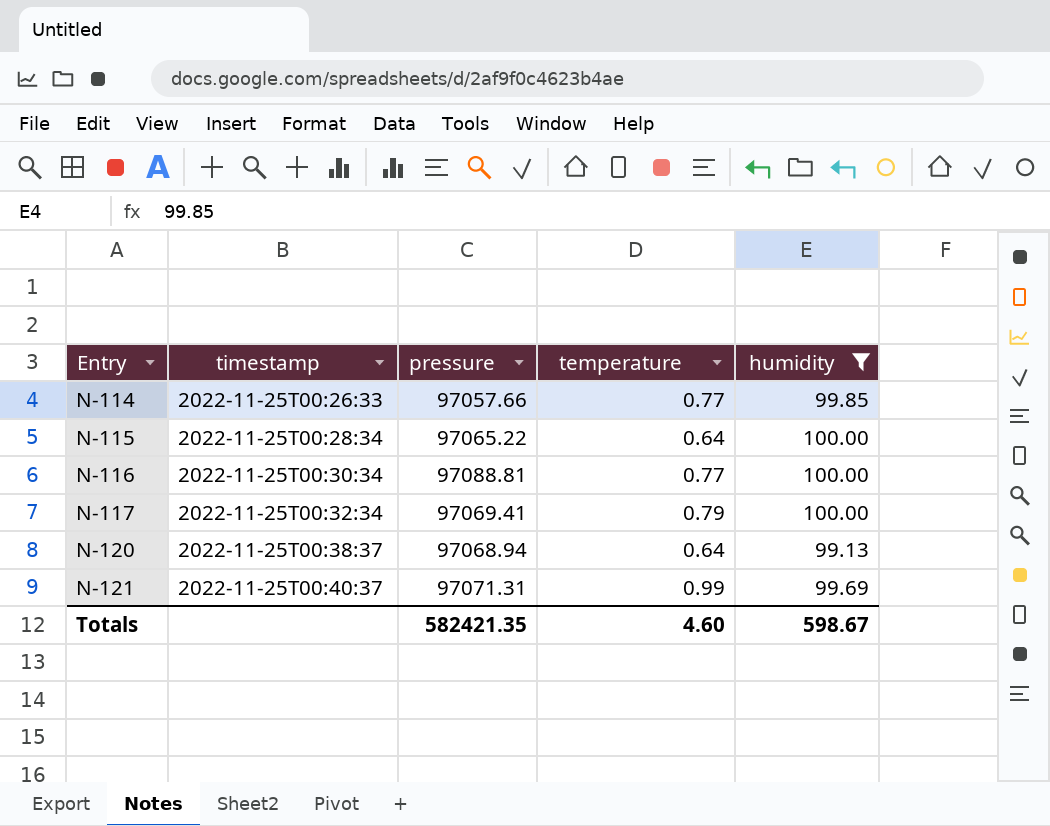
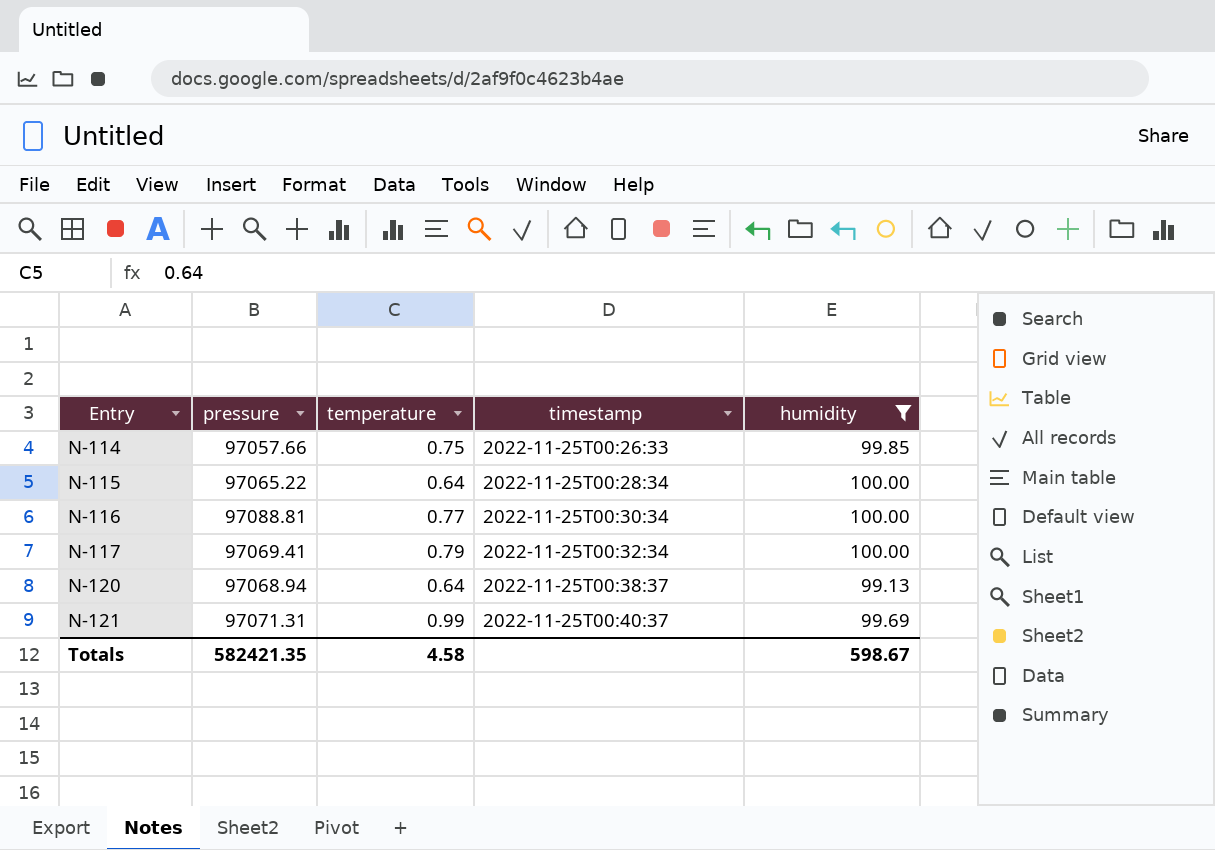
column timestamp | position: 2 -> 4
N-114 | temperature: 0.77 -> 0.75
Totals | temperature: 4.60 -> 4.58

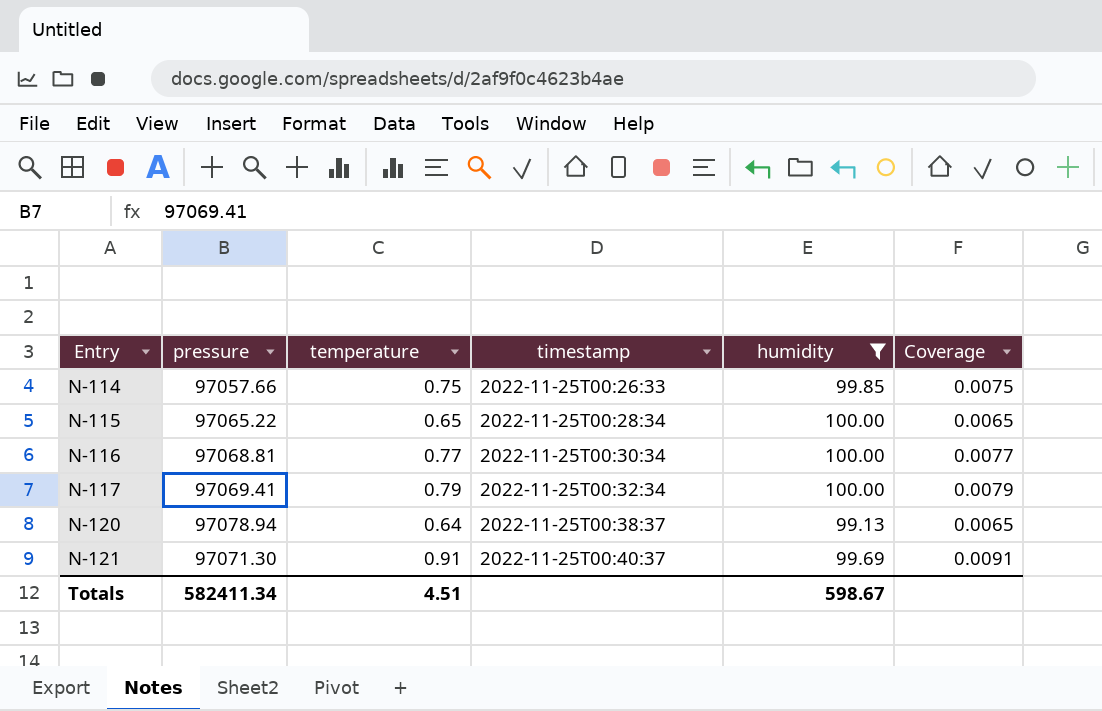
column Coverage | formula: none -> [temperature] / [humidity]
N-115 | temperature: 0.64 -> 0.65
N-116 | pressure: 97088.81 -> 97068.81
N-120 | pressure: 97068.94 -> 97078.94
N-121 | pressure: 97071.31 -> 97071.30
N-121 | temperature: 0.99 -> 0.91
Totals | pressure: 582421.35 -> 582411.34
Totals | temperature: 4.58 -> 4.51

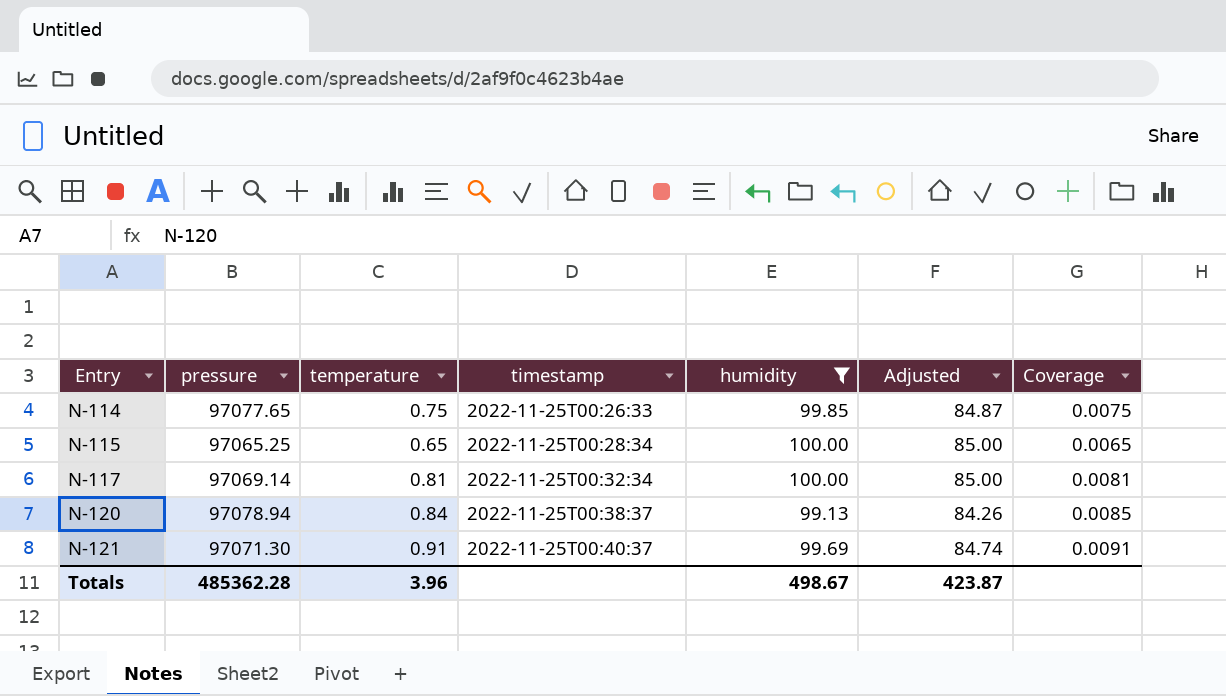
column Adjusted | formula: none -> [humidity] * 0.85
row N-116: 97068.81 | 0.77 | 2022-11-25T00:30:34 | 100.00 | 0.0077 -> none
N-114 | pressure: 97057.66 -> 97077.65
N-115 | pressure: 97065.22 -> 97065.25
N-117 | pressure: 97069.41 -> 97069.14
N-117 | temperature: 0.79 -> 0.81
N-117 | Coverage: 0.0079 -> 0.0081
N-120 | temperature: 0.64 -> 0.84
N-120 | Coverage: 0.0065 -> 0.0085
Totals | pressure: 582411.34 -> 485362.28
Totals | temperature: 4.51 -> 3.96
Totals | humidity: 598.67 -> 498.67

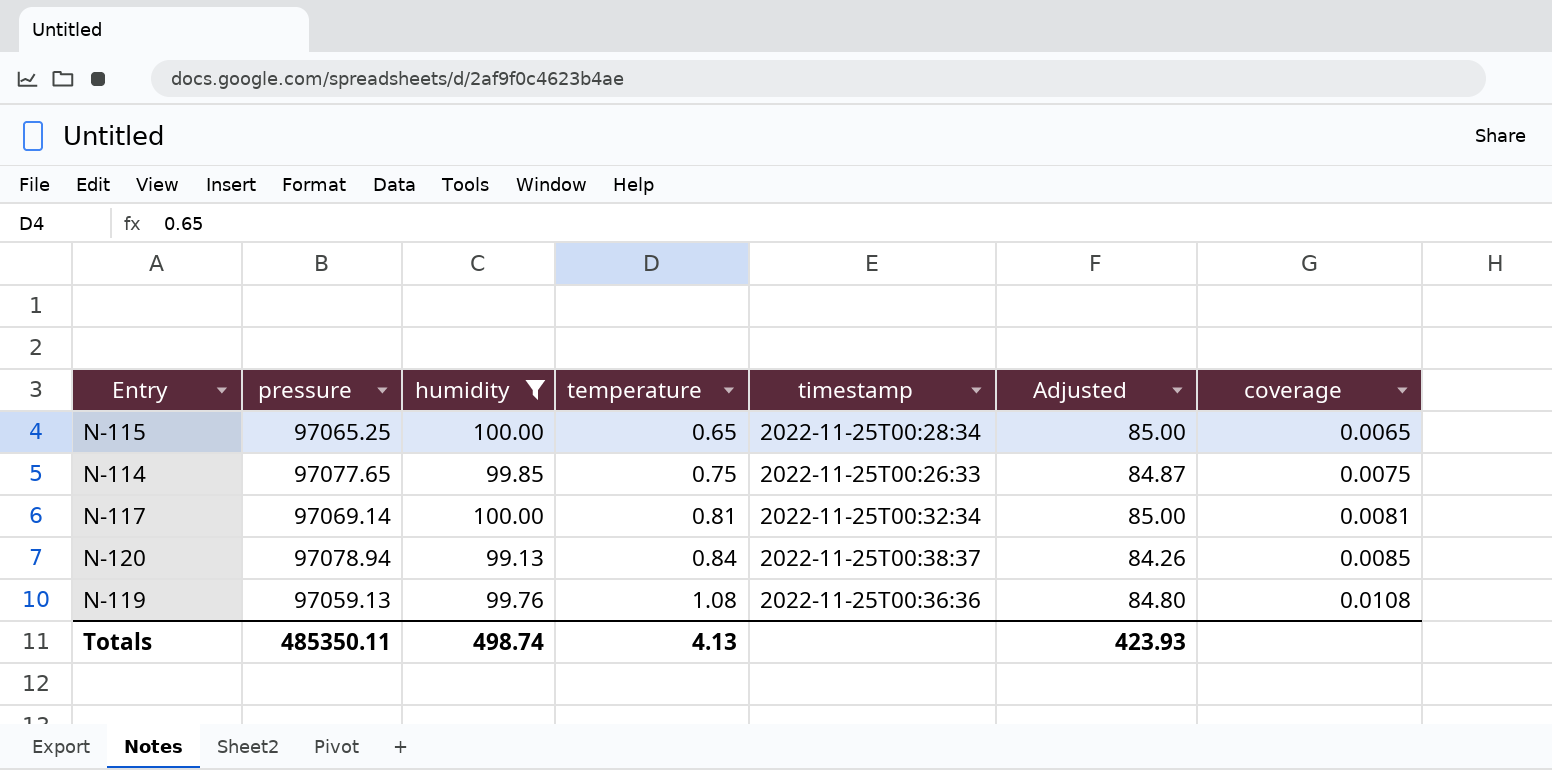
row order: Entry ascending -> temperature ascending
column humidity | position: 5 -> 3
column name: Coverage -> coverage
row N-121: 97071.30 | 0.91 | 2022-11-25T00:40:37 | 99.69 | 84.74 | 0.0091 -> none
row N-119: none -> 97059.13 | 99.76 | 1.08 | 2022-11-25T00:36:36 | 84.80 | 0.0108
Totals | pressure: 485362.28 -> 485350.11
Totals | humidity: 498.67 -> 498.74
Totals | temperature: 3.96 -> 4.13
Totals | Adjusted: 423.87 -> 423.93

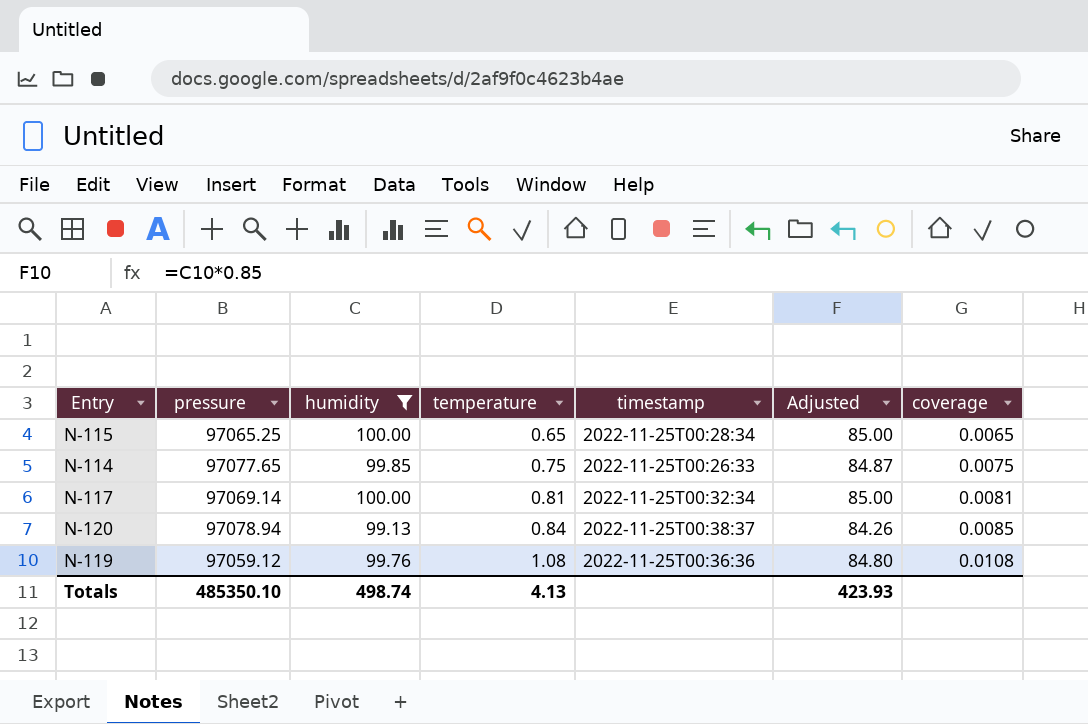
N-119 | pressure: 97059.13 -> 97059.12
Totals | pressure: 485350.11 -> 485350.10

